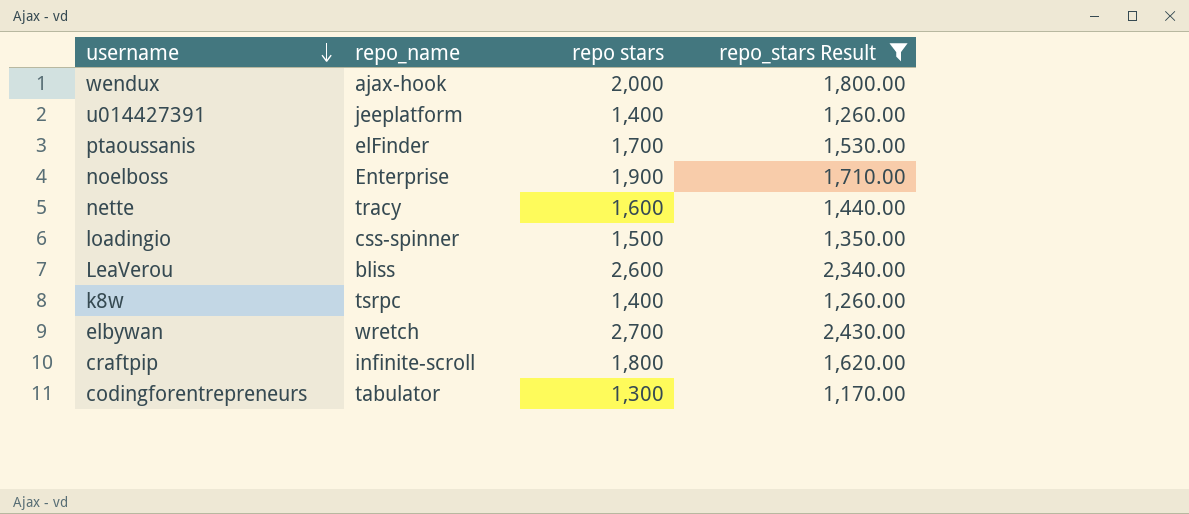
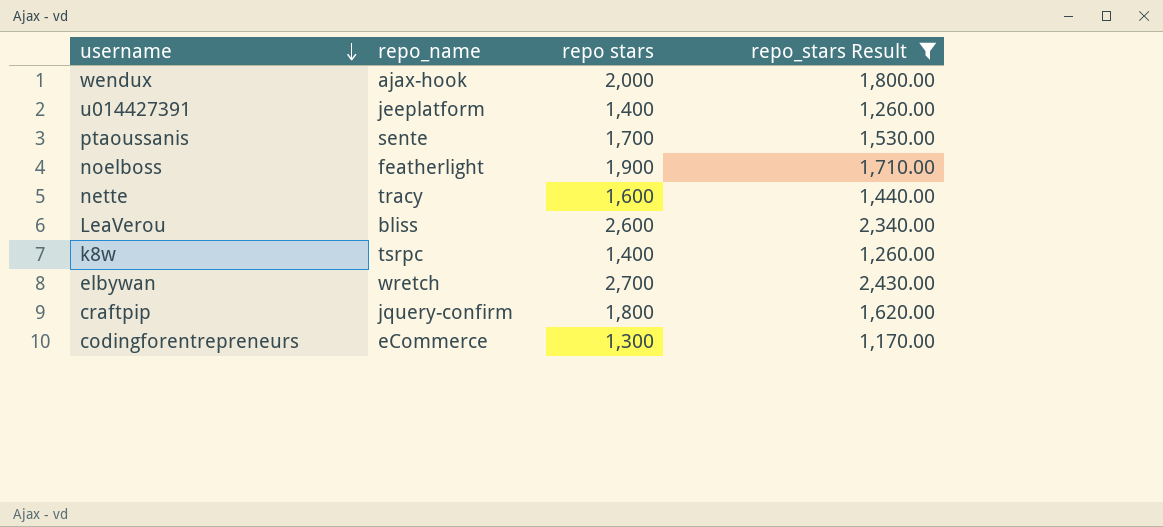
row loadingio: css-spinner | 1,500 | 1,350.00 -> none
ptaoussanis | repo_name: elFinder -> sente
noelboss | repo_name: Enterprise -> featherlight
craftpip | repo_name: infinite-scroll -> jquery-confirm
codingforentrepreneurs | repo_name: tabulator -> eCommerce

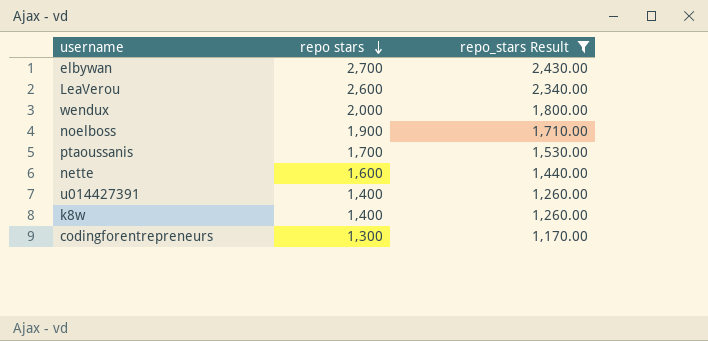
row order: username descending -> repo stars descending
column repo_name | position: 2 -> none
row craftpip: jquery-confirm | 1,800 | 1,620.00 -> none

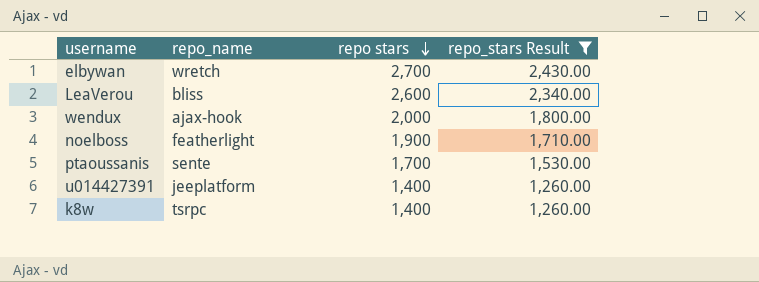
column repo_name | position: none -> 2
row nette: 1,600 | 1,440.00 -> none
row codingforentrepreneurs: 1,300 | 1,170.00 -> none

